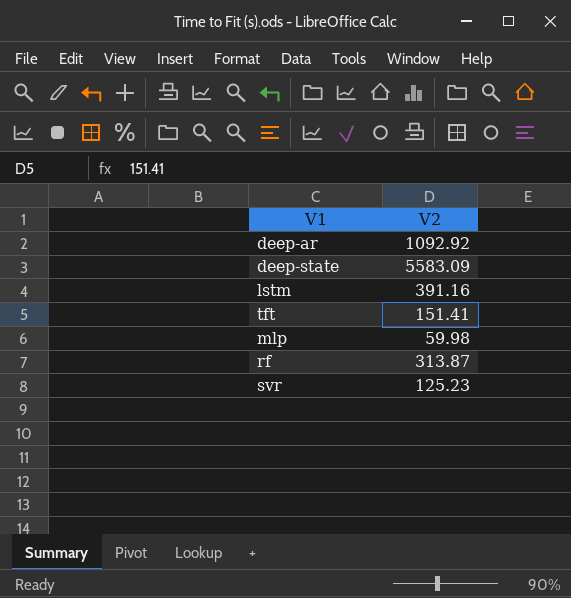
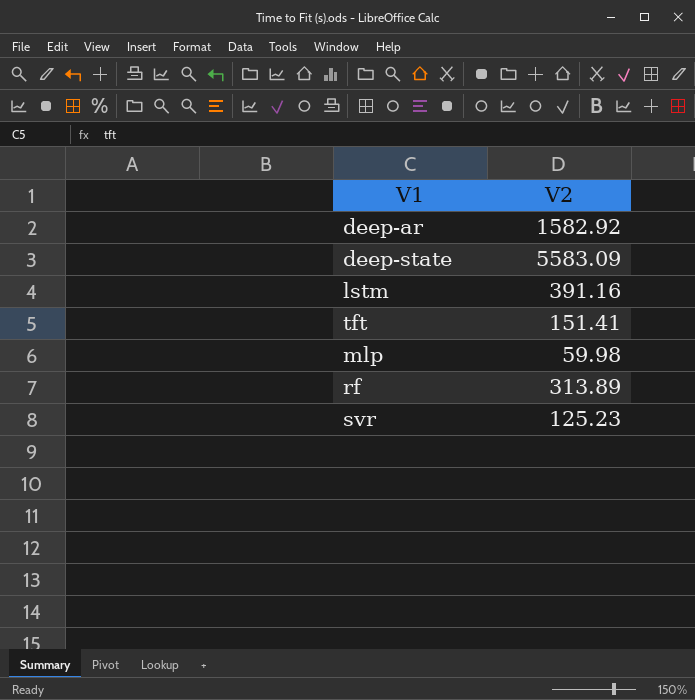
deep-ar | V2: 1092.92 -> 1582.92
rf | V2: 313.87 -> 313.89

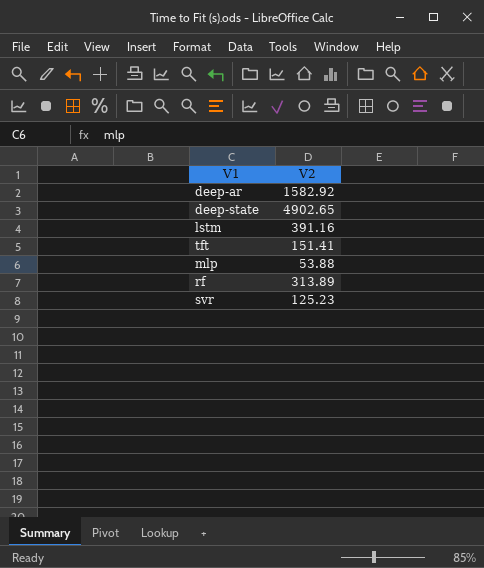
deep-state | V2: 5583.09 -> 4902.65
mlp | V2: 59.98 -> 53.88

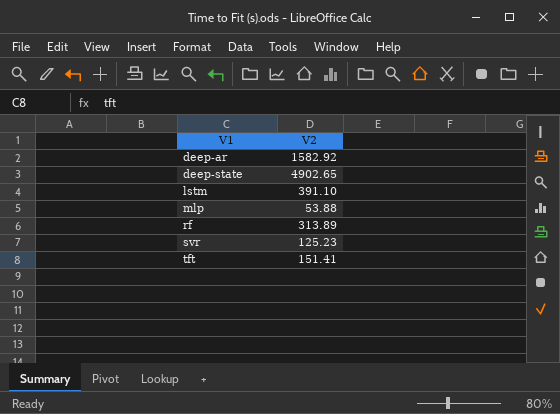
row order: none -> V1 ascending
lstm | V2: 391.16 -> 391.10

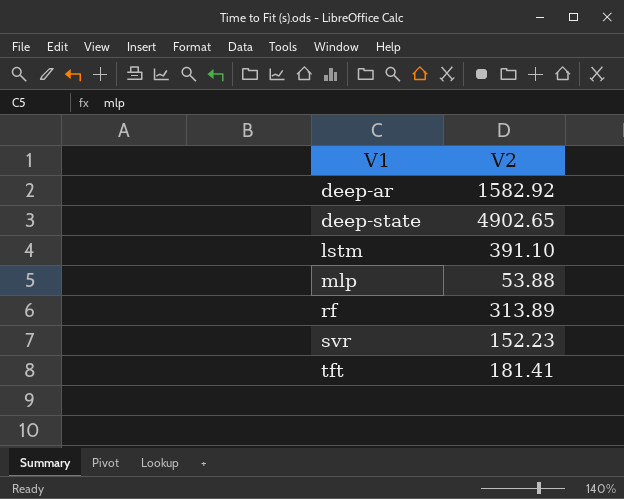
svr | V2: 125.23 -> 152.23
tft | V2: 151.41 -> 181.41

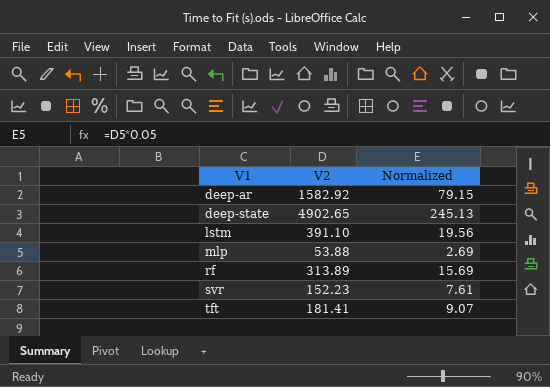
column Normalized | formula: none -> [V2] * 0.05

